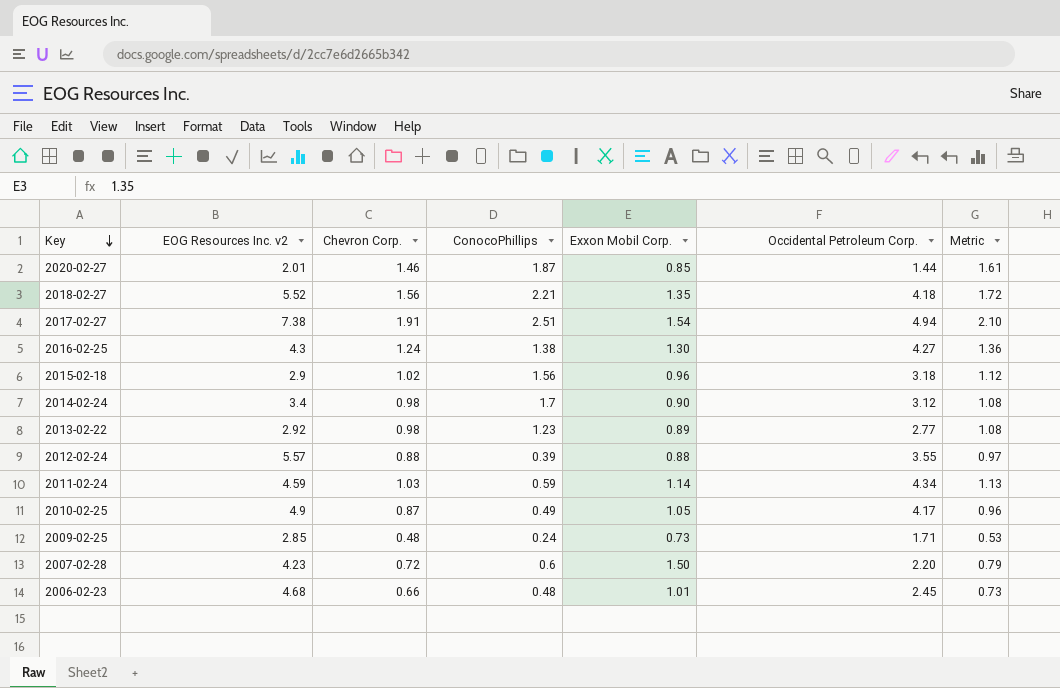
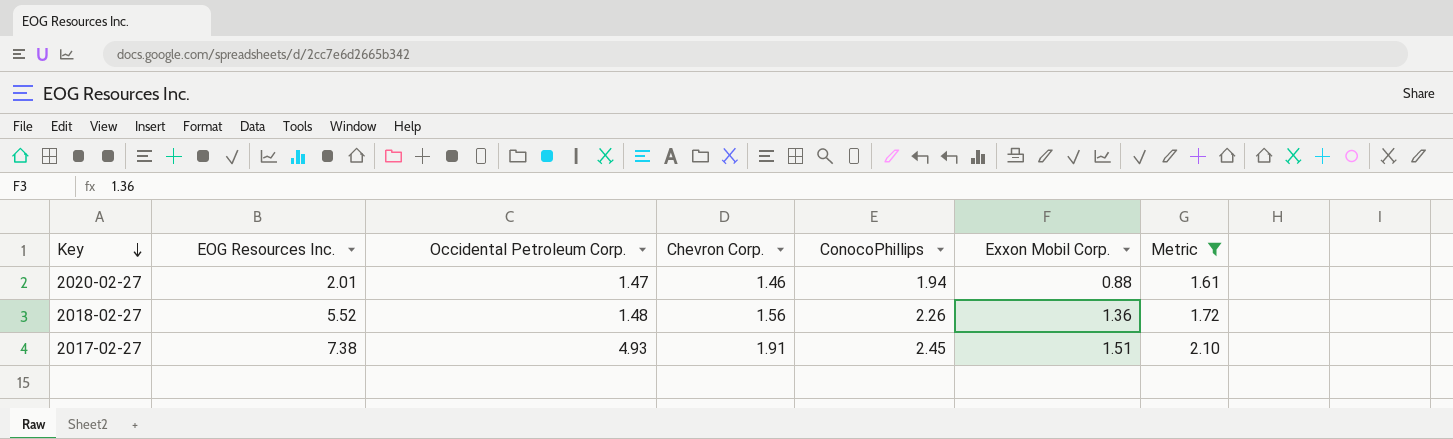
filter: none -> Metric >= 1.61
column name: EOG Resources Inc. v2 -> EOG Resources Inc.
column Occidental Petroleum Corp. | position: 6 -> 3
2020-02-27 | Occidental Petroleum Corp.: 1.44 -> 1.47
2020-02-27 | ConocoPhillips: 1.87 -> 1.94
2020-02-27 | Exxon Mobil Corp.: 0.85 -> 0.88
2018-02-27 | Occidental Petroleum Corp.: 4.18 -> 1.48
2018-02-27 | ConocoPhillips: 2.21 -> 2.26
2018-02-27 | Exxon Mobil Corp.: 1.35 -> 1.36
2017-02-27 | Occidental Petroleum Corp.: 4.94 -> 4.93
2017-02-27 | ConocoPhillips: 2.51 -> 2.45
2017-02-27 | Exxon Mobil Corp.: 1.54 -> 1.51

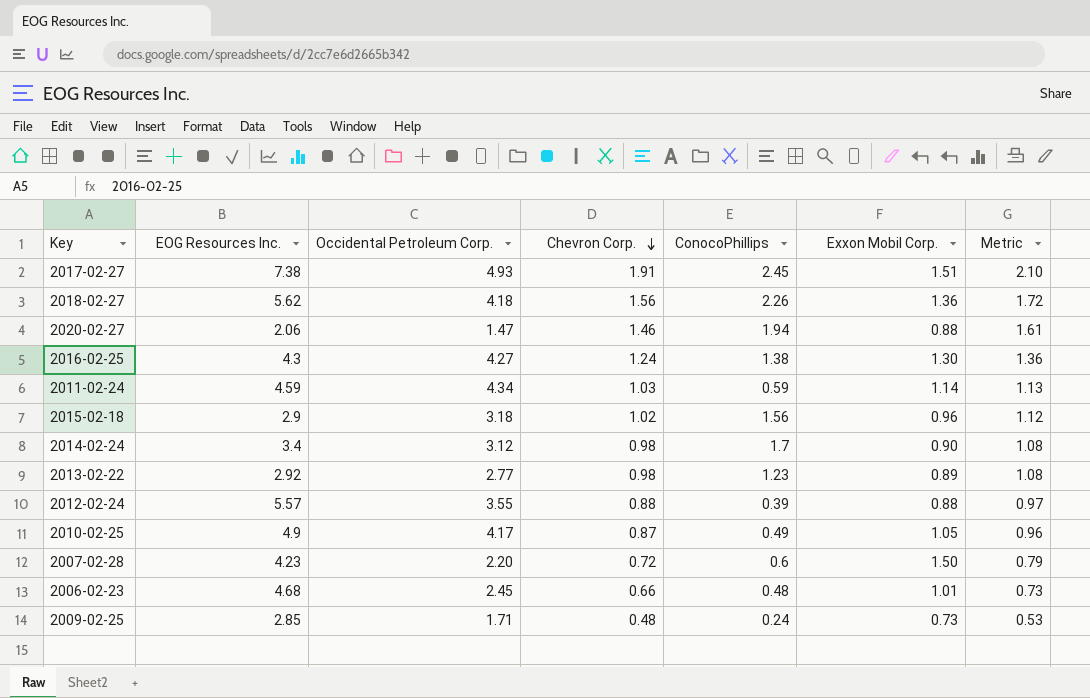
filter: Metric >= 1.61 -> none
row order: Key descending -> Chevron Corp. descending
2018-02-27 | EOG Resources Inc.: 5.52 -> 5.62
2018-02-27 | Occidental Petroleum Corp.: 1.48 -> 4.18
2020-02-27 | EOG Resources Inc.: 2.01 -> 2.06

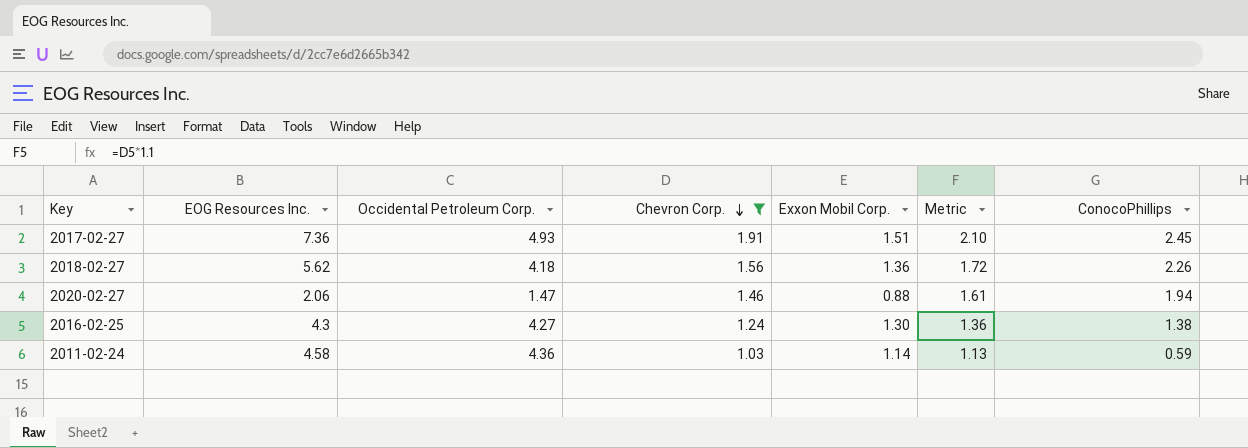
filter: none -> Chevron Corp. >= 1.03
column ConocoPhillips | position: 5 -> 7
2017-02-27 | EOG Resources Inc.: 7.38 -> 7.36
2011-02-24 | EOG Resources Inc.: 4.59 -> 4.58
2011-02-24 | Occidental Petroleum Corp.: 4.34 -> 4.36

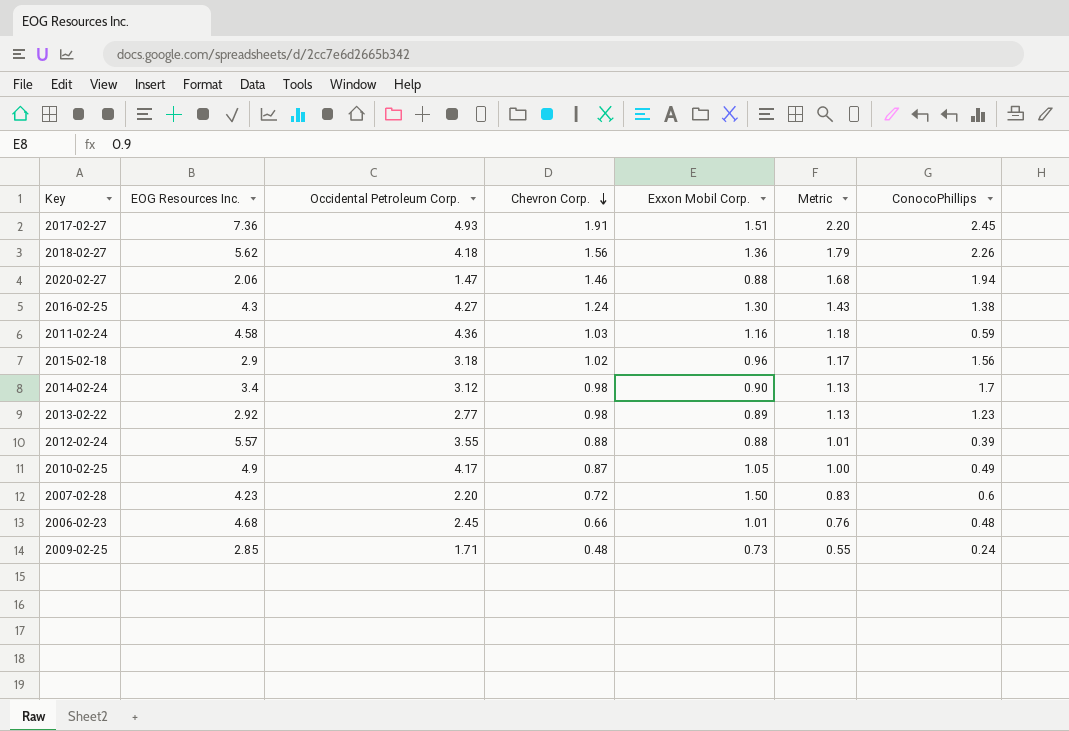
filter: Chevron Corp. >= 1.03 -> none
column Metric | formula: [Chevron Corp.] * 1.1 -> [Chevron Corp.] * 1.15
2011-02-24 | Exxon Mobil Corp.: 1.14 -> 1.16

